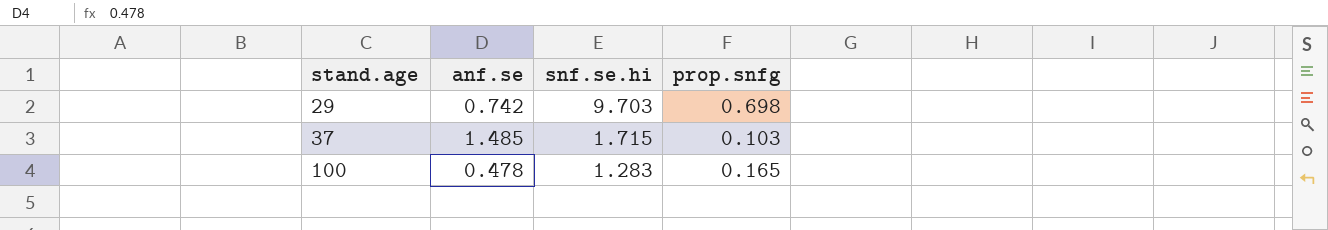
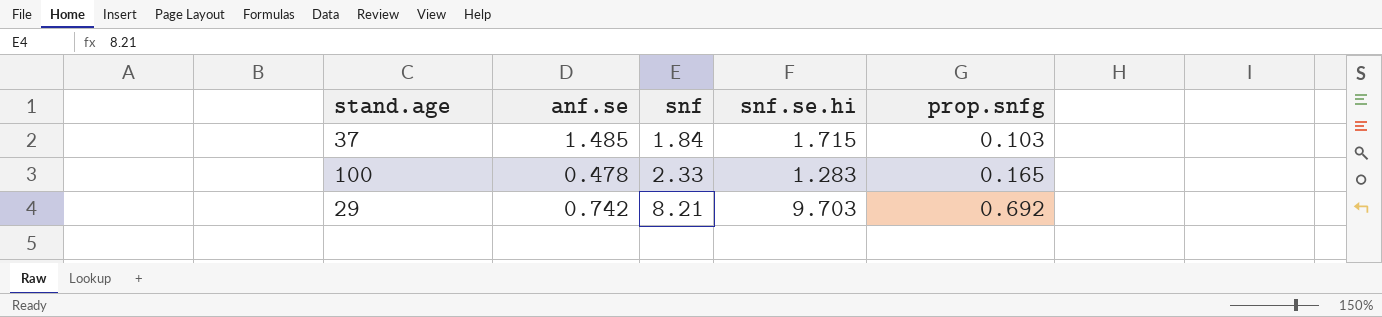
row order: stand.age ascending -> snf ascending
column snf | position: none -> 3
29 | prop.snfg: 0.698 -> 0.692

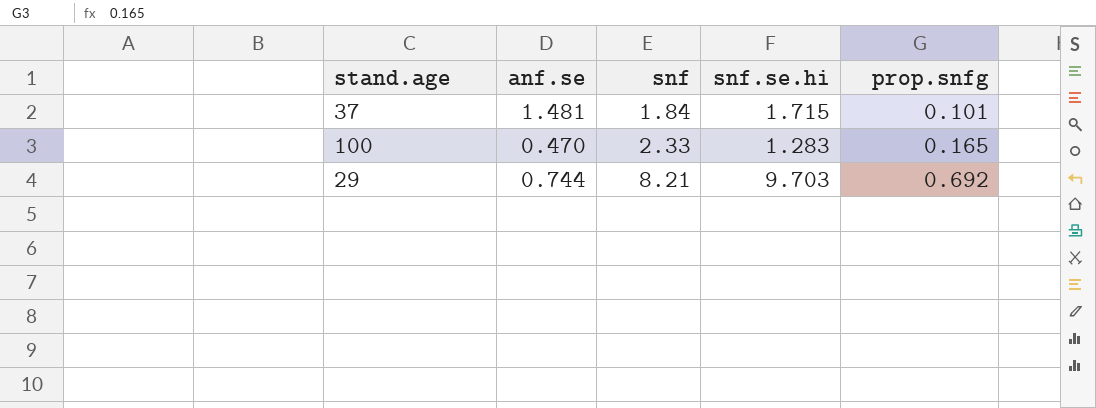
37 | anf.se: 1.485 -> 1.481
37 | prop.snfg: 0.103 -> 0.101
100 | anf.se: 0.478 -> 0.470
29 | anf.se: 0.742 -> 0.744

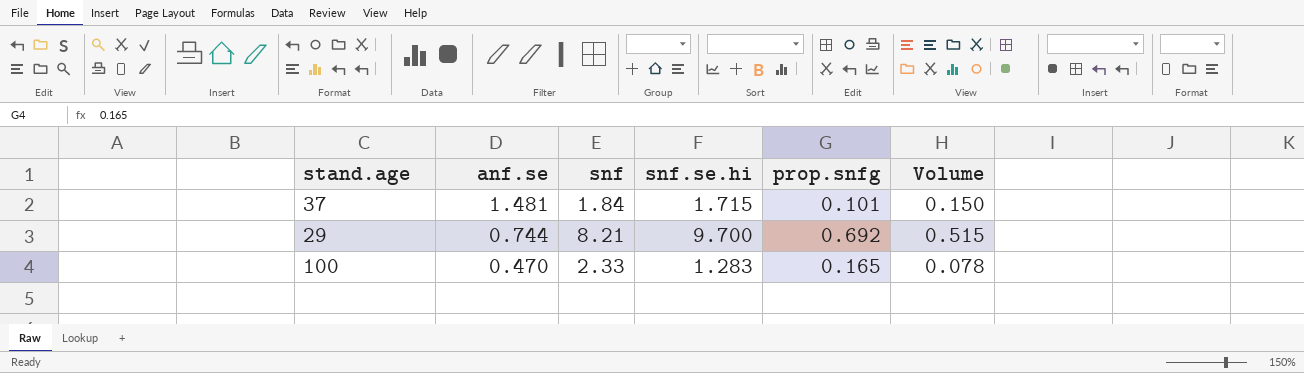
row order: snf ascending -> anf.se descending
column Volume | formula: none -> [anf.se] * [prop.snfg]
29 | snf.se.hi: 9.703 -> 9.700

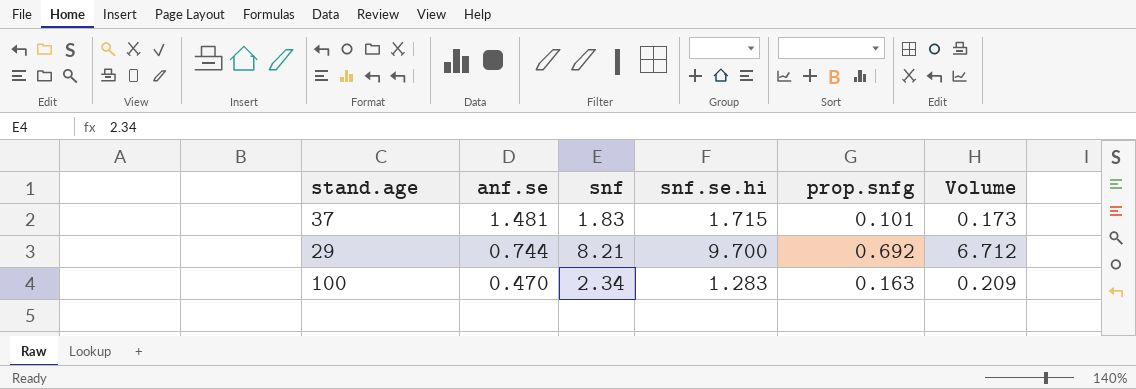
column Volume | formula: [anf.se] * [prop.snfg] -> [snf.se.hi] * [prop.snfg]
37 | snf: 1.84 -> 1.83
100 | snf: 2.33 -> 2.34
100 | prop.snfg: 0.165 -> 0.163

